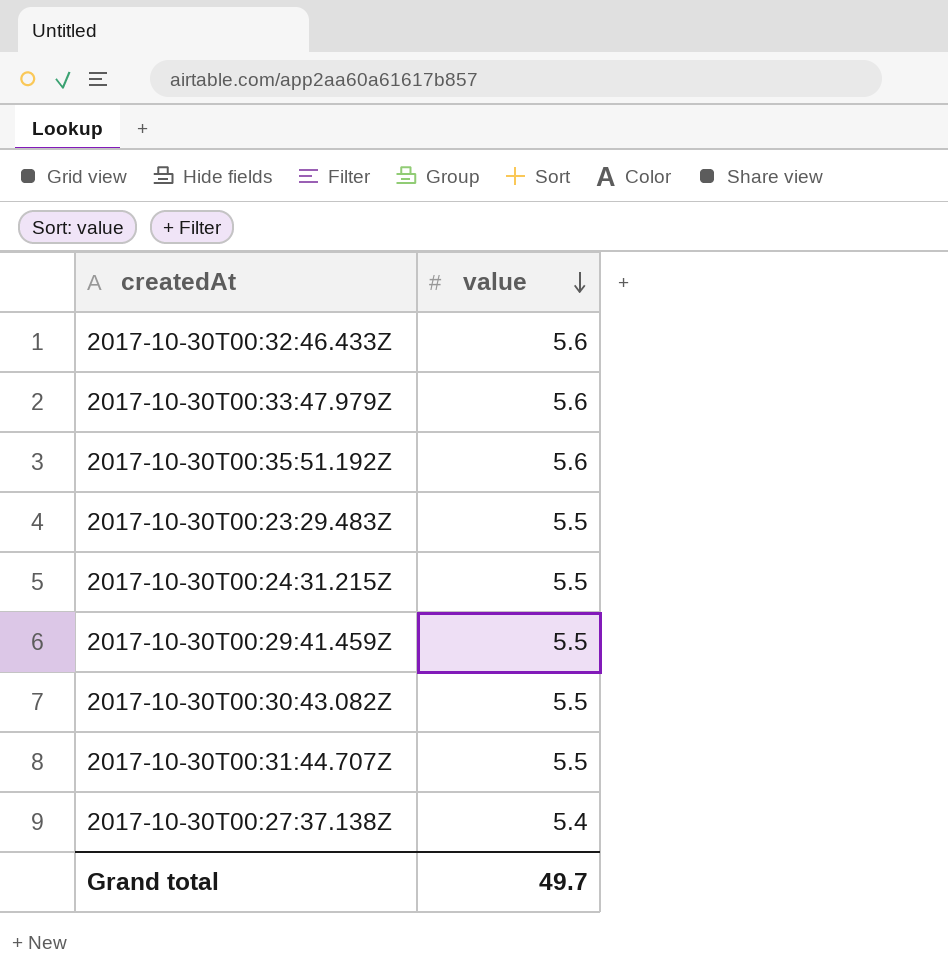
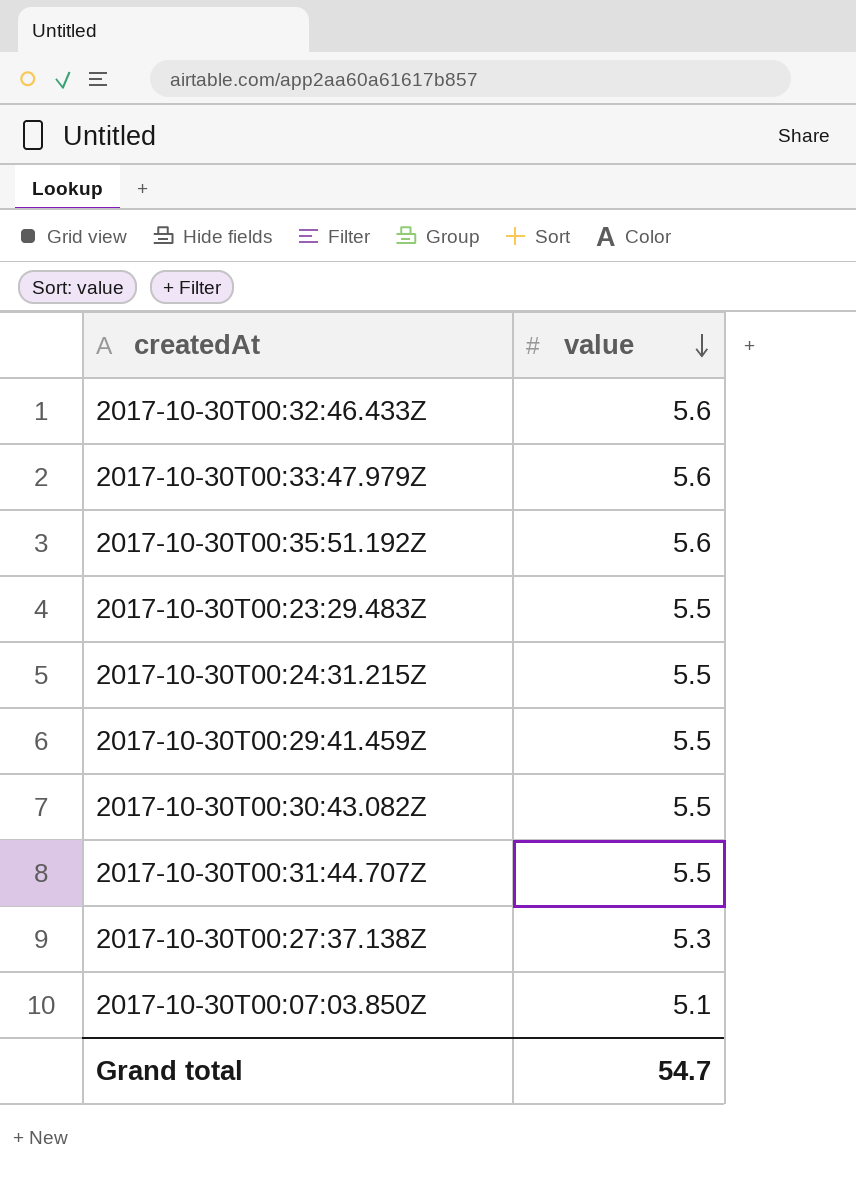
2017-10-30T00:27:37.138Z | value: 5.4 -> 5.3
row 2017-10-30T00:07:03.850Z: none -> 5.1
Grand total | value: 49.7 -> 54.7

